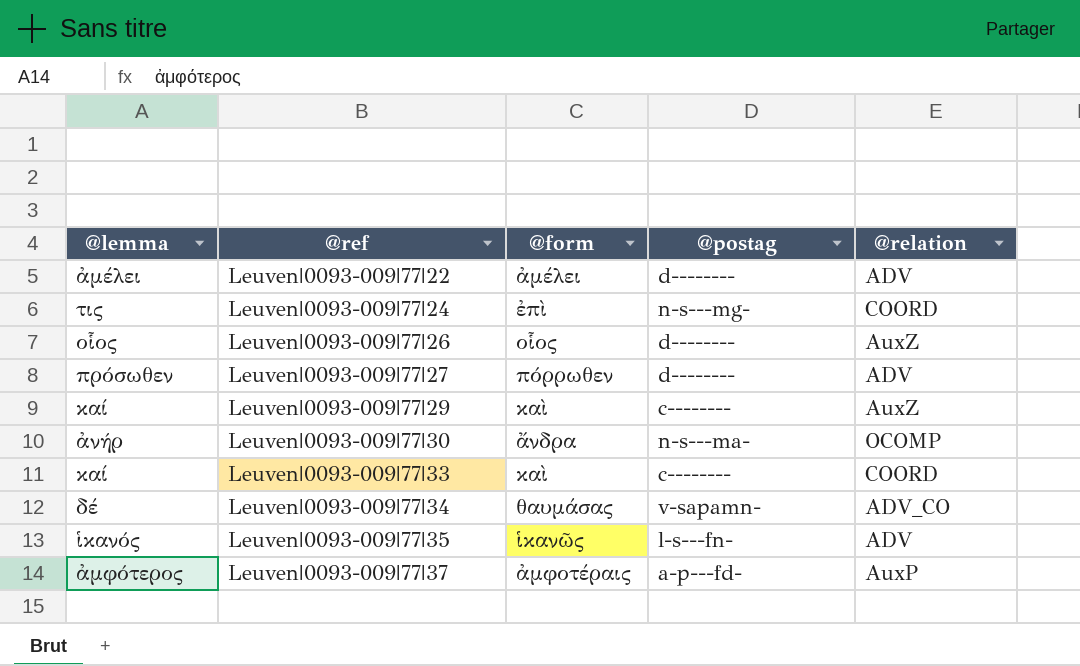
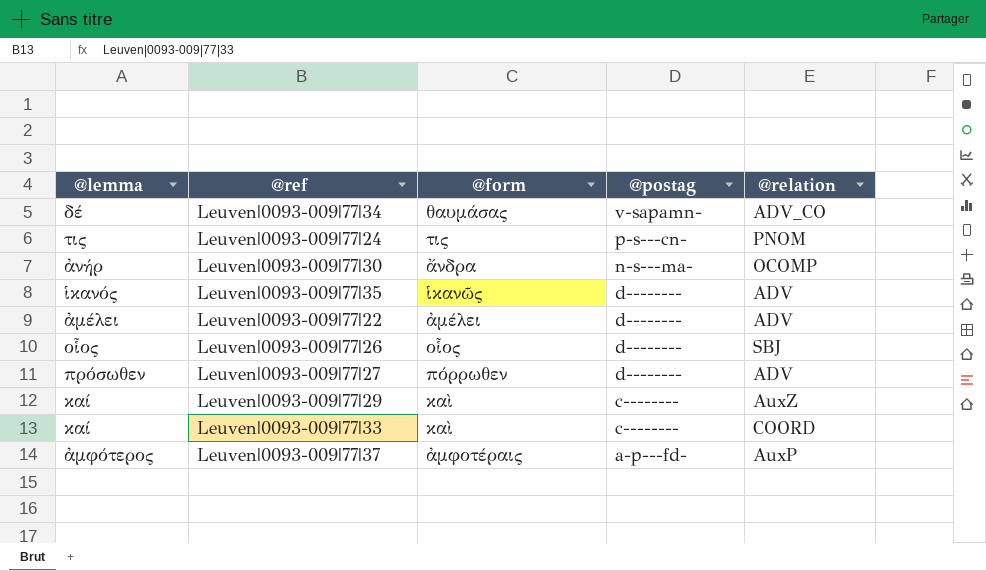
row order: @ref ascending -> @postag descending
Leuven|0093-009|77|24 | @form: ἐπὶ -> τις
Leuven|0093-009|77|24 | @postag: n-s---mg- -> p-s---cn-
Leuven|0093-009|77|24 | @relation: COORD -> PNOM
Leuven|0093-009|77|35 | @postag: l-s---fn- -> d--------
Leuven|0093-009|77|26 | @relation: AuxZ -> SBJ

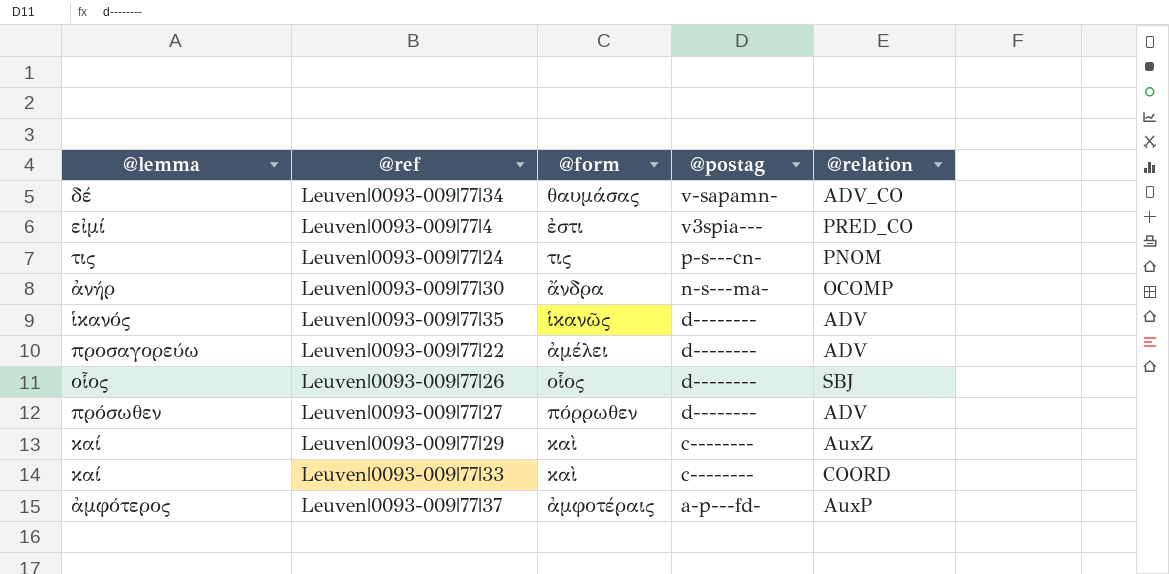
row Leuven|0093-009|77|4: none -> εἰμί | ἐστι | v3spia--- | PRED_CO
Leuven|0093-009|77|22 | @lemma: ἀμέλει -> προσαγορεύω

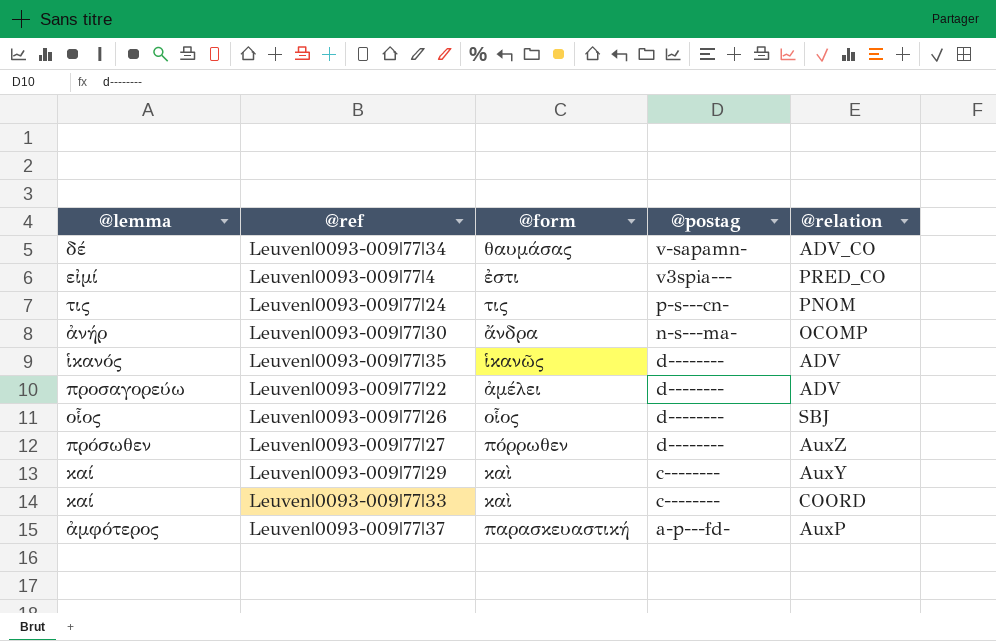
Leuven|0093-009|77|27 | @relation: ADV -> AuxZ
Leuven|0093-009|77|29 | @relation: AuxZ -> AuxY
Leuven|0093-009|77|37 | @form: ἀμφοτέραις -> παρασκευαστική

